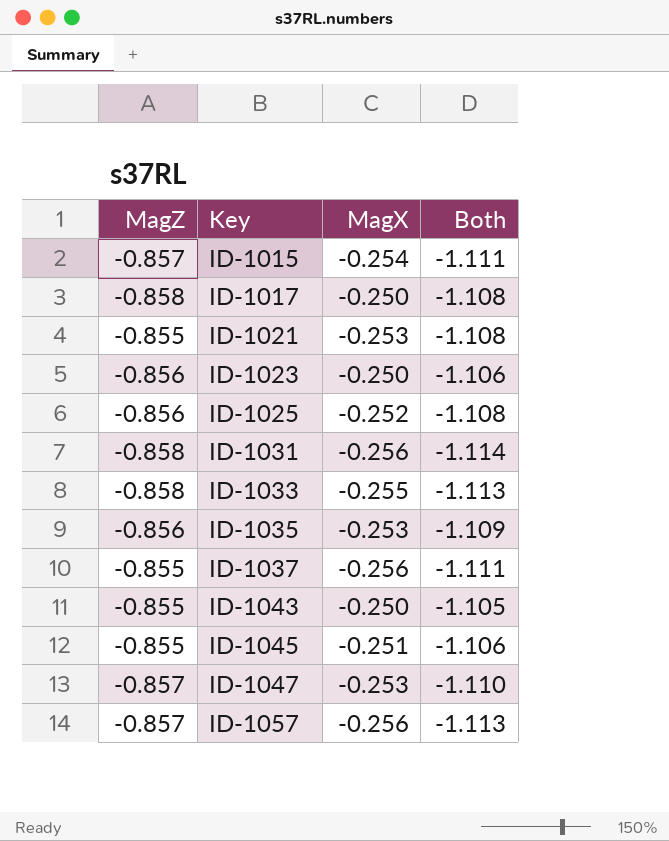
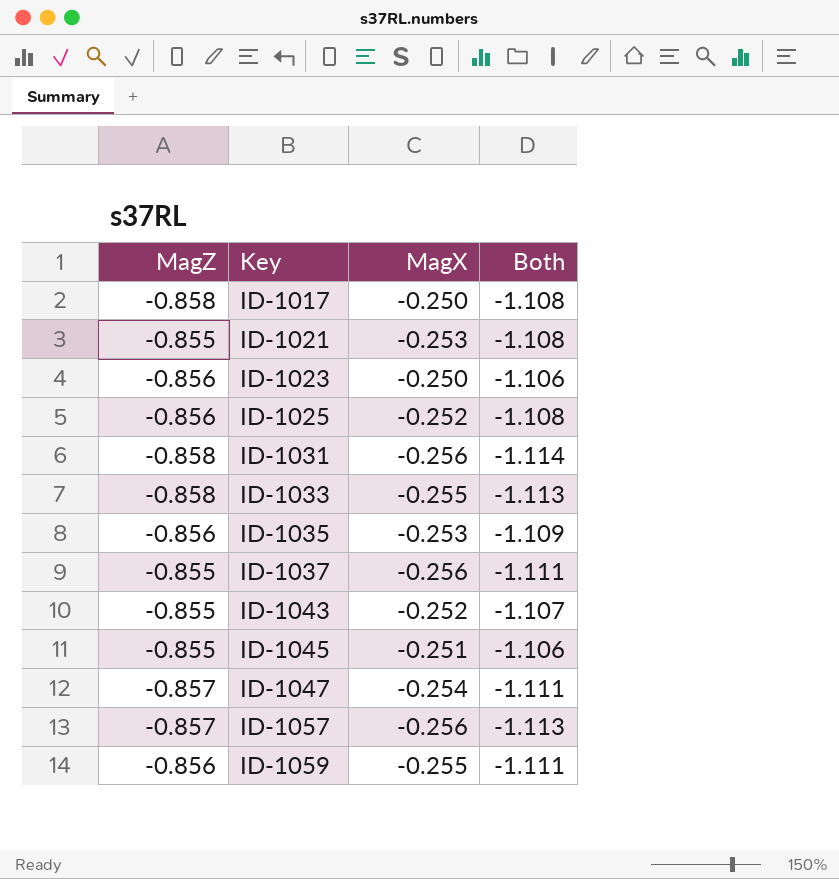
row ID-1015: -0.857 | -0.254 | -1.111 -> none
ID-1043 | MagX: -0.250 -> -0.252
ID-1043 | Both: -1.105 -> -1.107
ID-1047 | MagX: -0.253 -> -0.254
ID-1047 | Both: -1.110 -> -1.111
row ID-1059: none -> -0.856 | -0.255 | -1.111

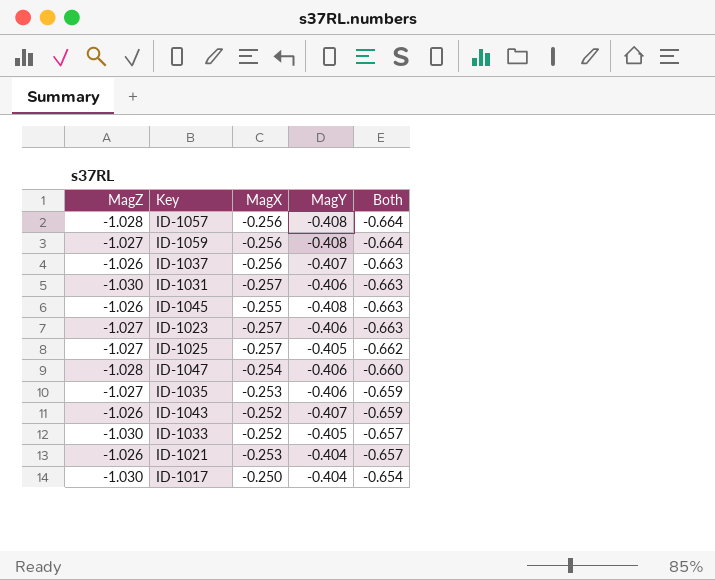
row order: Key ascending -> Both ascending
column MagY | position: none -> 4
column Both | formula: [MagZ] + [MagX] -> [MagX] + [MagY]
ID-1057 | MagZ: -0.857 -> -1.028
ID-1059 | MagZ: -0.856 -> -1.027
ID-1059 | MagX: -0.255 -> -0.256
ID-1037 | MagZ: -0.855 -> -1.026
ID-1031 | MagZ: -0.858 -> -1.030
ID-1031 | MagX: -0.256 -> -0.257
ID-1045 | MagZ: -0.855 -> -1.026
ID-1045 | MagX: -0.251 -> -0.255
ID-1023 | MagZ: -0.856 -> -1.027
ID-1023 | MagX: -0.250 -> -0.257
ID-1025 | MagZ: -0.856 -> -1.027
ID-1025 | MagX: -0.252 -> -0.257
ID-1047 | MagZ: -0.857 -> -1.028
ID-1035 | MagZ: -0.856 -> -1.027
ID-1043 | MagZ: -0.855 -> -1.026
ID-1033 | MagZ: -0.858 -> -1.030
ID-1033 | MagX: -0.255 -> -0.252
ID-1021 | MagZ: -0.855 -> -1.026
ID-1017 | MagZ: -0.858 -> -1.030

